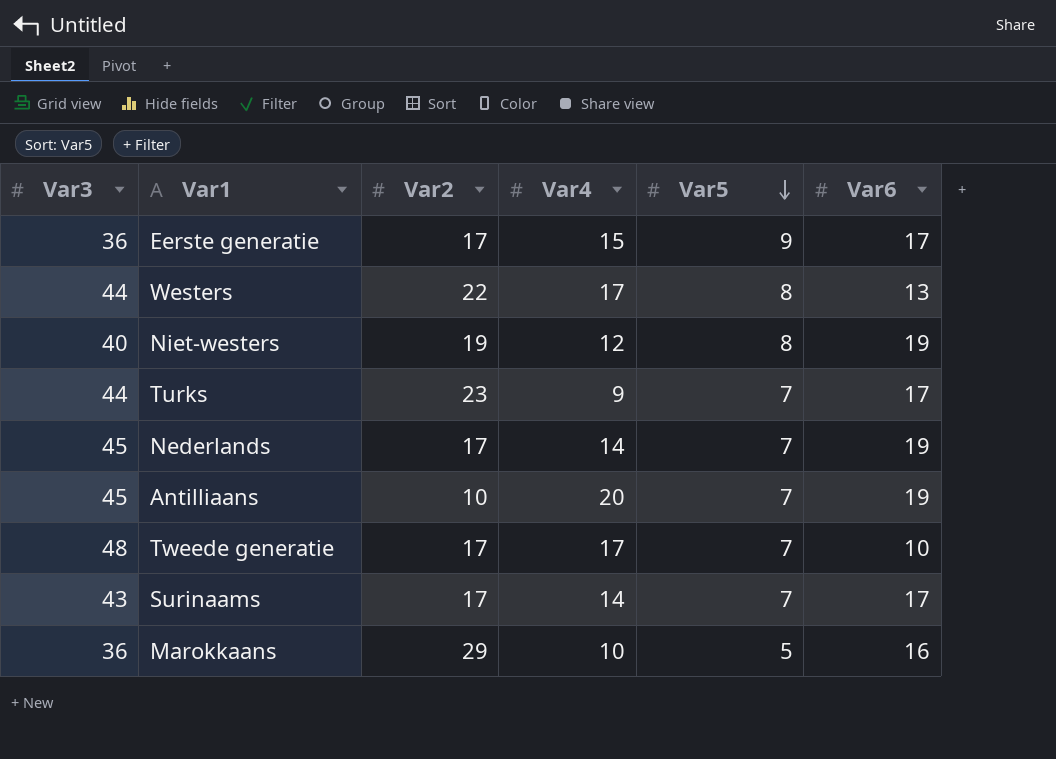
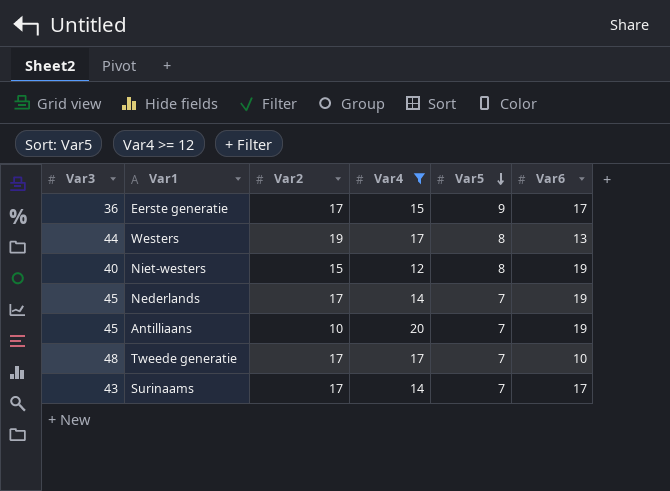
filter: none -> Var4 >= 12
Westers | Var2: 22 -> 19
Niet-westers | Var2: 19 -> 15

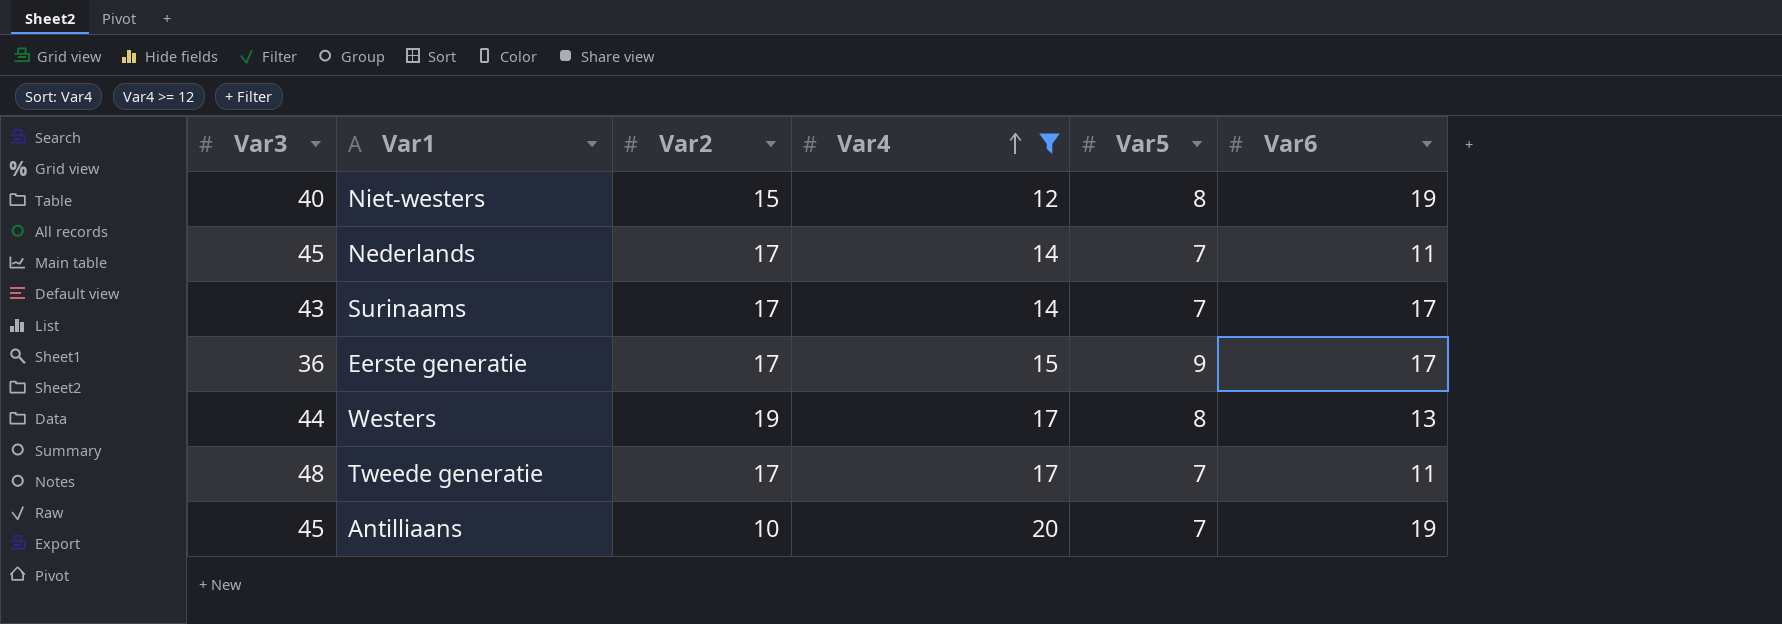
row order: Var5 descending -> Var4 ascending
Nederlands | Var6: 19 -> 11
Tweede generatie | Var6: 10 -> 11

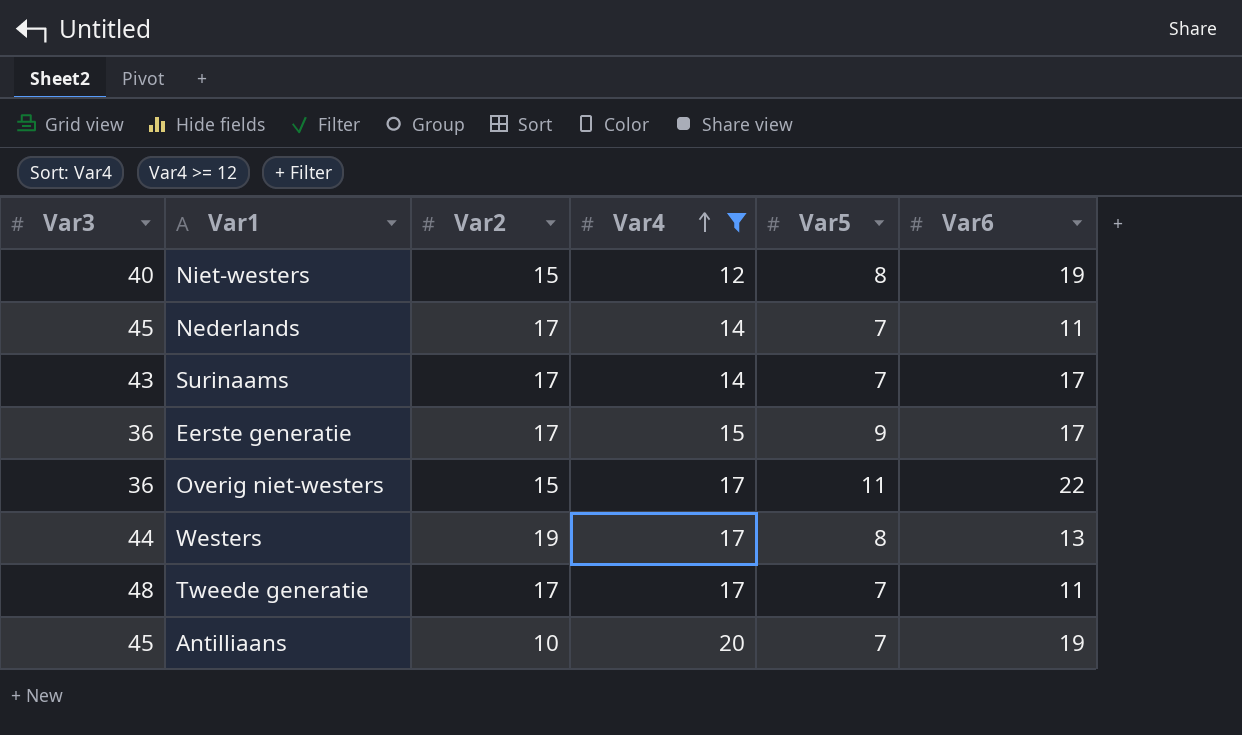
row Overig niet-westers: none -> 36 | 15 | 17 | 11 | 22

